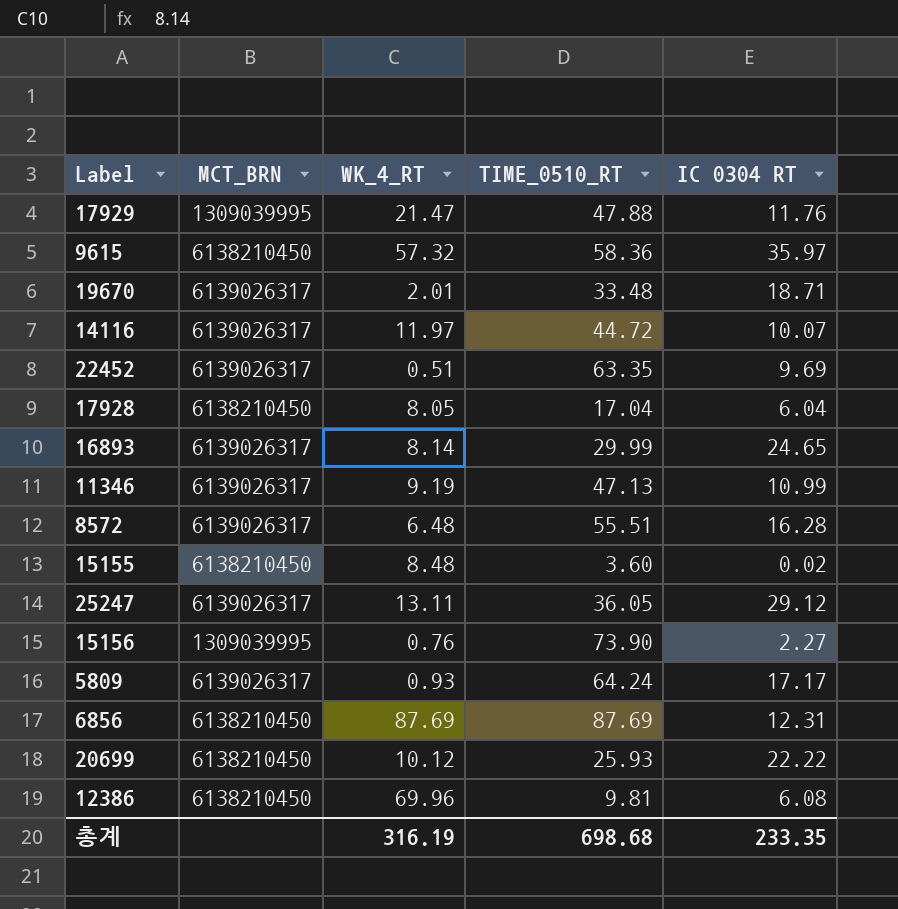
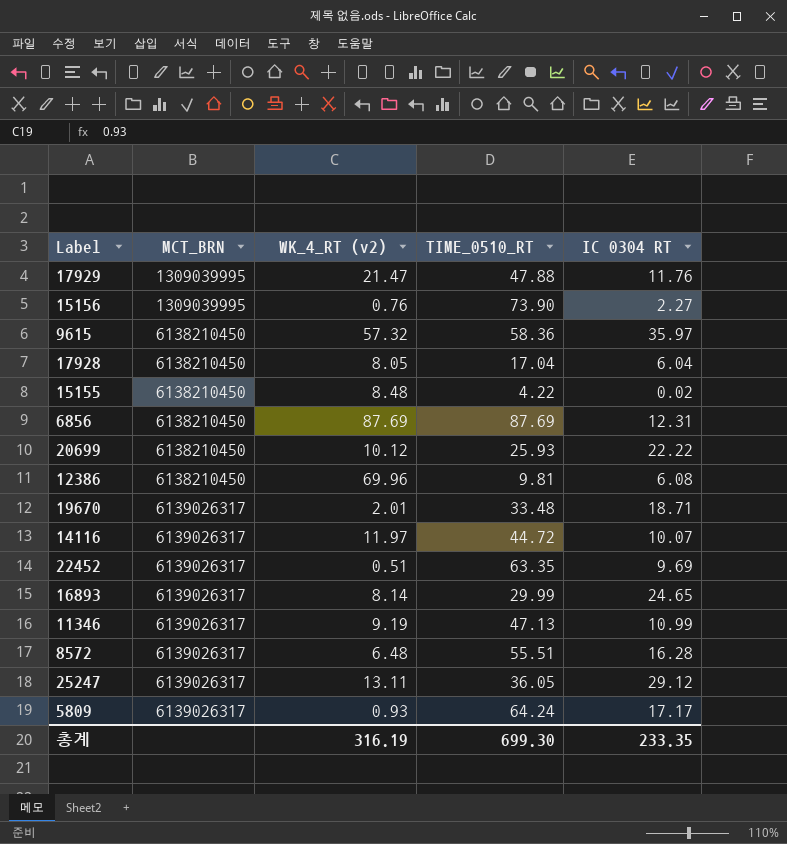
row order: none -> MCT_BRN ascending
column name: WK_4_RT -> WK_4_RT (v2)
15155 | TIME_0510_RT: 3.60 -> 4.22
총계 | TIME_0510_RT: 698.68 -> 699.30

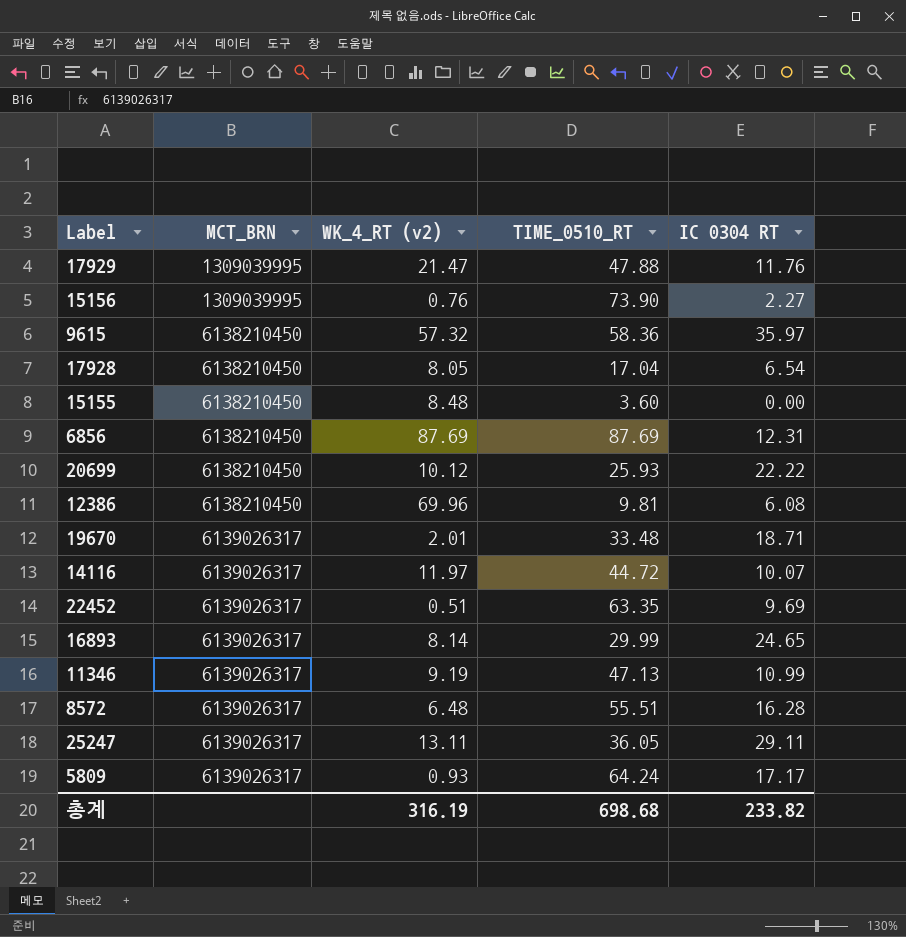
17928 | IC 0304 RT: 6.04 -> 6.54
15155 | TIME_0510_RT: 4.22 -> 3.60
15155 | IC 0304 RT: 0.02 -> 0.00
25247 | IC 0304 RT: 29.12 -> 29.11
총계 | TIME_0510_RT: 699.30 -> 698.68
총계 | IC 0304 RT: 233.35 -> 233.82

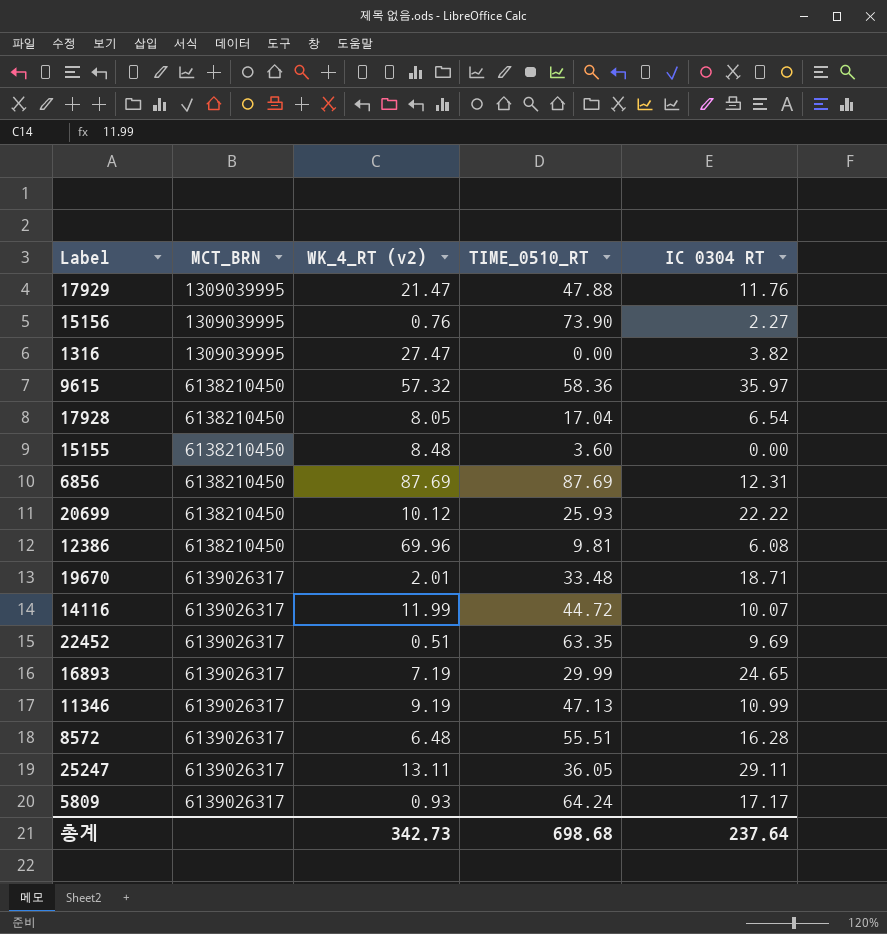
row 1316: none -> 1309039995 | 27.47 | 0.00 | 3.82
14116 | WK_4_RT (v2): 11.97 -> 11.99
16893 | WK_4_RT (v2): 8.14 -> 7.19
총계 | WK_4_RT (v2): 316.19 -> 342.73
총계 | IC 0304 RT: 233.82 -> 237.64

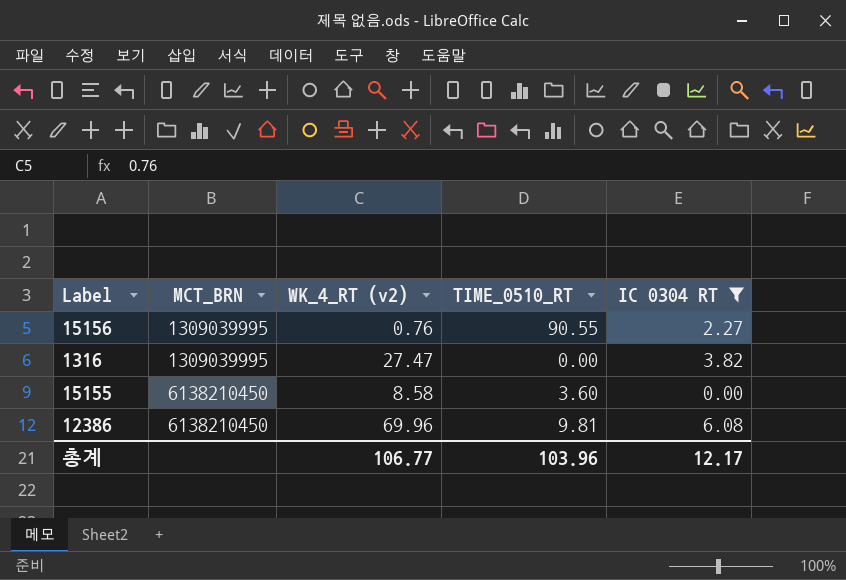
filter: none -> IC 0304 RT <= 6.08
15156 | TIME_0510_RT: 73.90 -> 90.55
15155 | WK_4_RT (v2): 8.48 -> 8.58
총계 | WK_4_RT (v2): 342.73 -> 106.77
총계 | TIME_0510_RT: 698.68 -> 103.96
총계 | IC 0304 RT: 237.64 -> 12.17

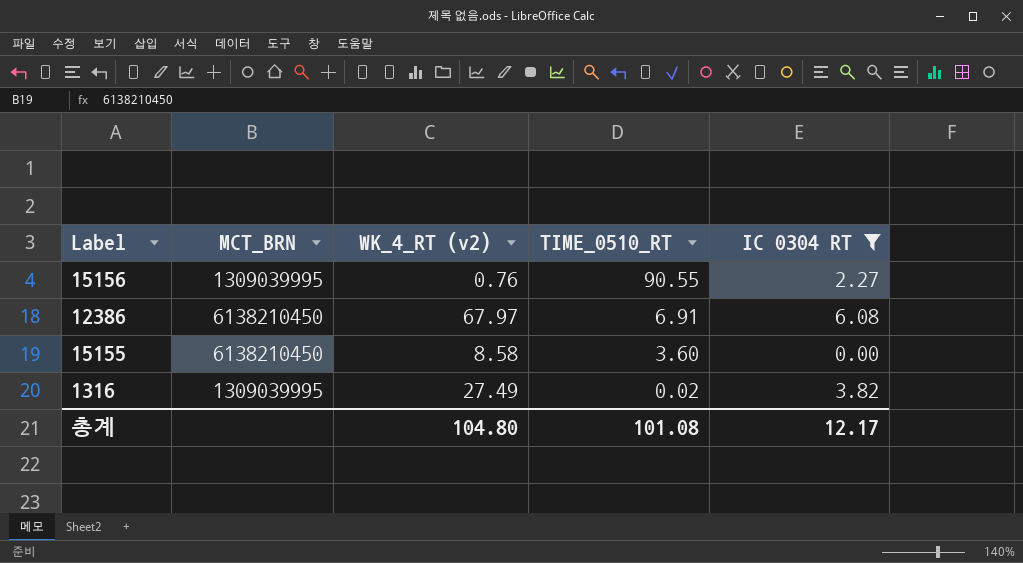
row order: MCT_BRN ascending -> TIME_0510_RT descending
12386 | WK_4_RT (v2): 69.96 -> 67.97
12386 | TIME_0510_RT: 9.81 -> 6.91
1316 | WK_4_RT (v2): 27.47 -> 27.49
1316 | TIME_0510_RT: 0.00 -> 0.02
총계 | WK_4_RT (v2): 106.77 -> 104.80
총계 | TIME_0510_RT: 103.96 -> 101.08

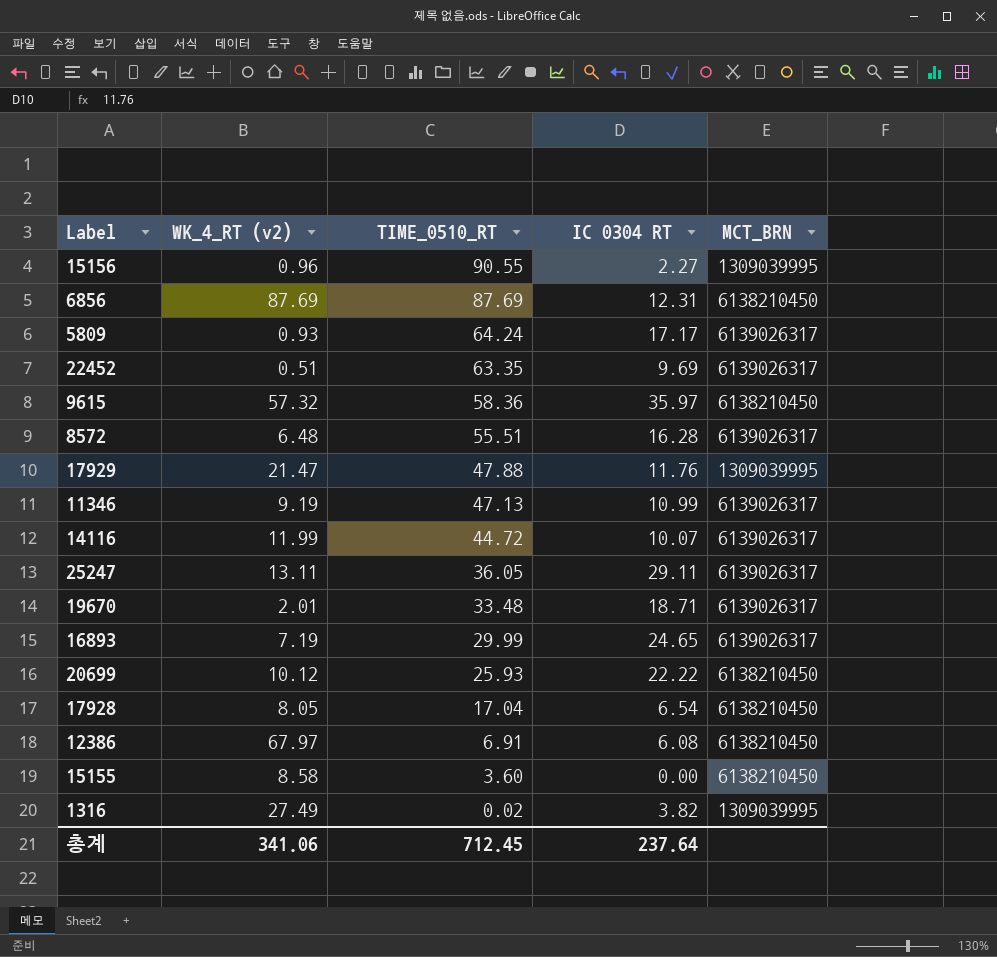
filter: IC 0304 RT <= 6.08 -> none
column MCT_BRN | position: 2 -> 5
15156 | WK_4_RT (v2): 0.76 -> 0.96
총계 | WK_4_RT (v2): 104.80 -> 341.06
총계 | TIME_0510_RT: 101.08 -> 712.45
총계 | IC 0304 RT: 12.17 -> 237.64

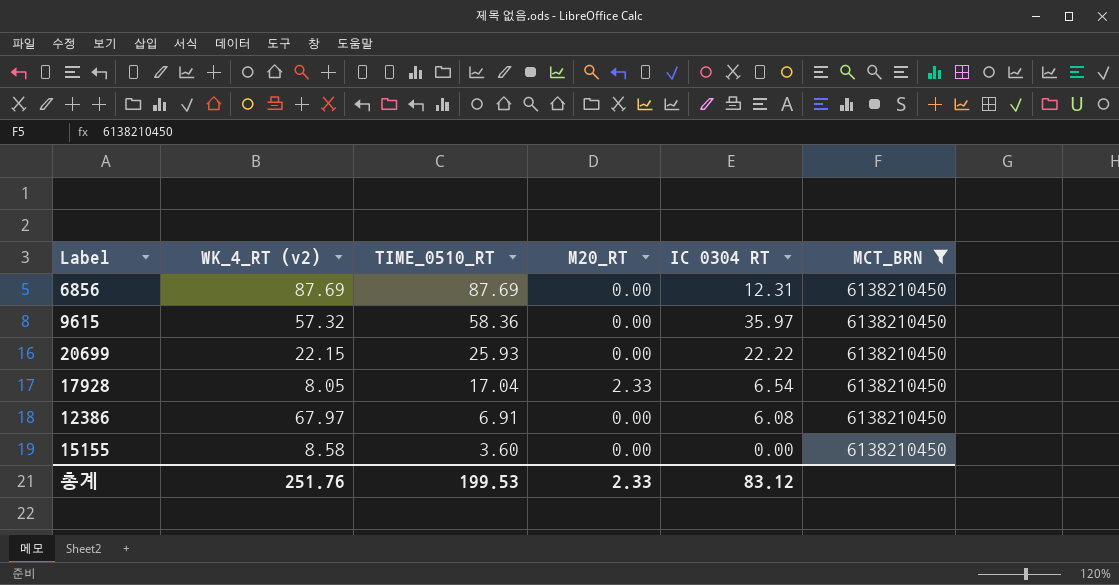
filter: none -> MCT_BRN = 6138210450
column M20_RT | position: none -> 4
20699 | WK_4_RT (v2): 10.12 -> 22.15
총계 | WK_4_RT (v2): 341.06 -> 251.76
총계 | TIME_0510_RT: 712.45 -> 199.53
총계 | IC 0304 RT: 237.64 -> 83.12

